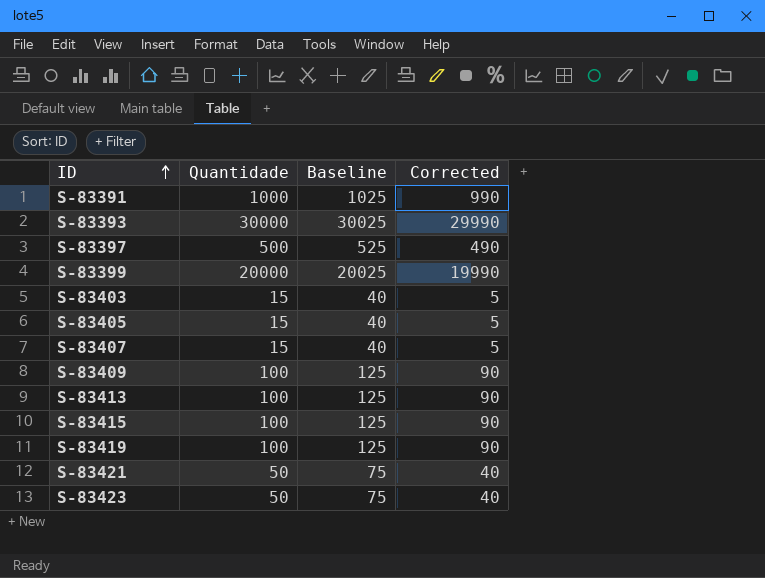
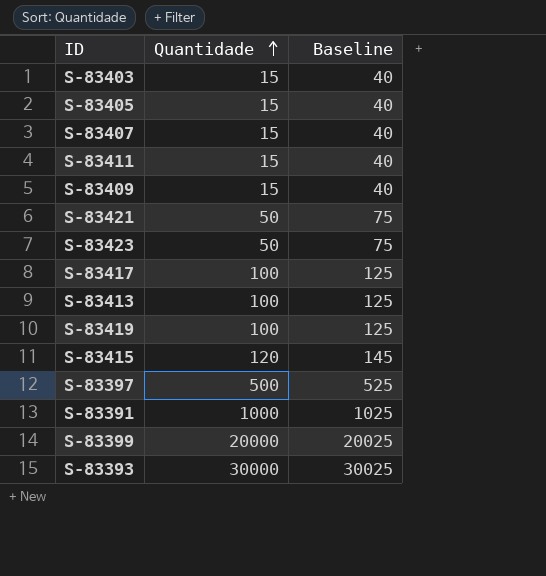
row order: ID ascending -> Quantidade ascending
column Corrected | formula: [Quantidade] - 10 -> none
row S-83411: none -> 15 | 40
S-83409 | Quantidade: 100 -> 15
S-83409 | Baseline: 125 -> 40
row S-83417: none -> 100 | 125
S-83415 | Quantidade: 100 -> 120
S-83415 | Baseline: 125 -> 145

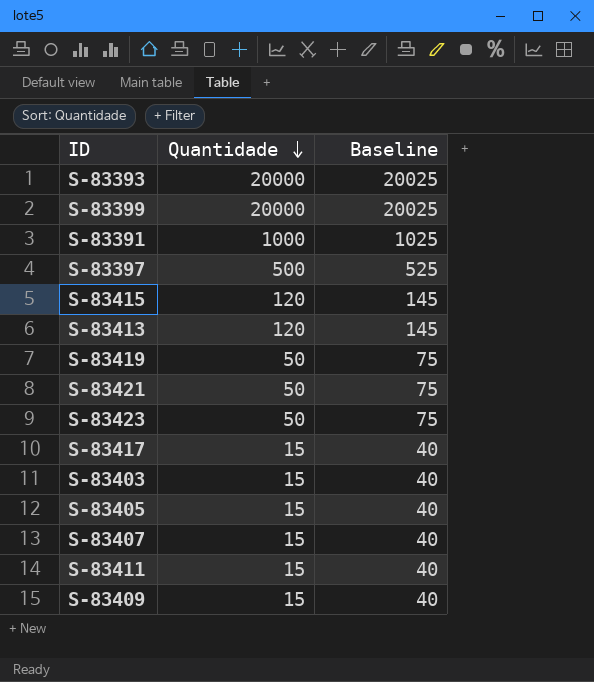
row order: Quantidade ascending -> Quantidade descending
S-83393 | Quantidade: 30000 -> 20000
S-83393 | Baseline: 30025 -> 20025
S-83413 | Quantidade: 100 -> 120
S-83413 | Baseline: 125 -> 145
S-83419 | Quantidade: 100 -> 50
S-83419 | Baseline: 125 -> 75
S-83417 | Quantidade: 100 -> 15
S-83417 | Baseline: 125 -> 40

